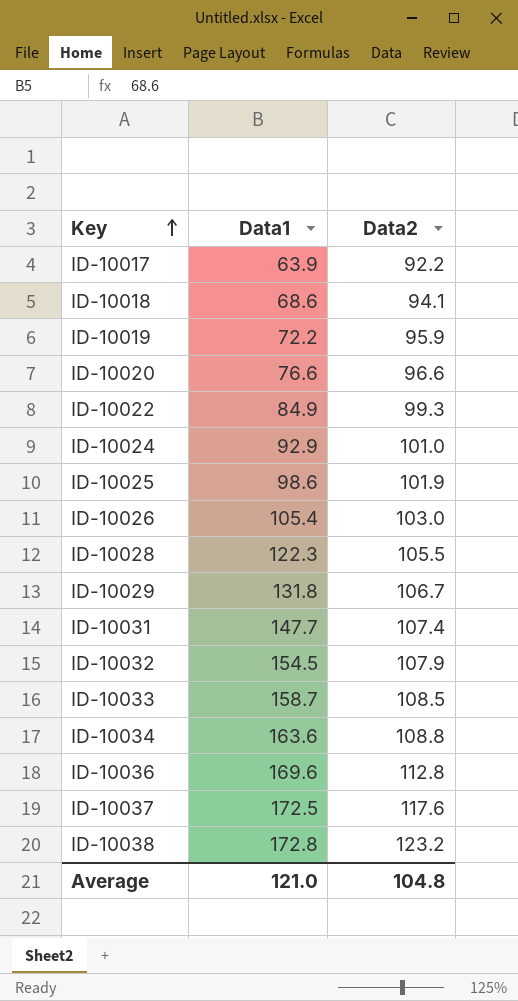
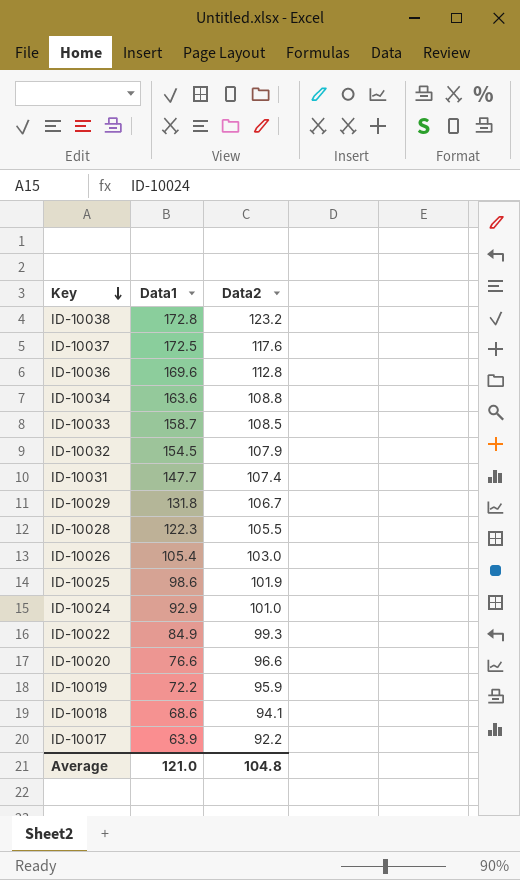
row order: Key ascending -> Key descending

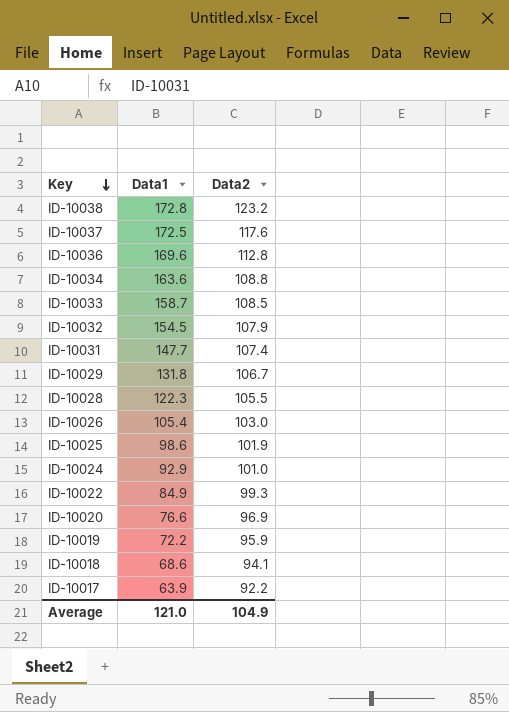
ID-10020 | Data2: 96.6 -> 96.9
Average | Data2: 104.8 -> 104.9

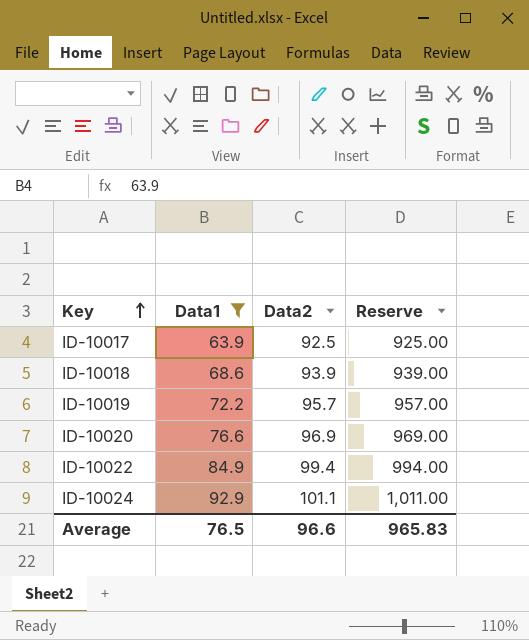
filter: none -> Data1 <= 92.9
row order: Key descending -> Key ascending
column Reserve | formula: none -> [Data2] * 10
ID-10017 | Data2: 92.2 -> 92.5
ID-10018 | Data2: 94.1 -> 93.9
ID-10019 | Data2: 95.9 -> 95.7
ID-10022 | Data2: 99.3 -> 99.4
ID-10024 | Data2: 101.0 -> 101.1
Average | Data1: 121.0 -> 76.5
Average | Data2: 104.9 -> 96.6

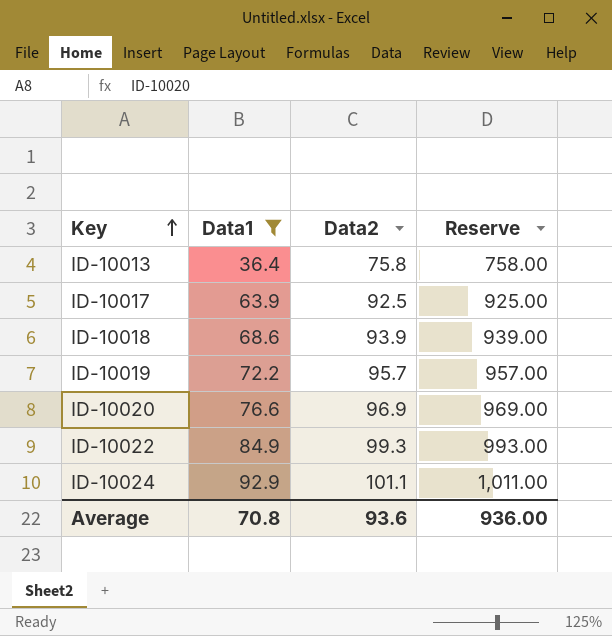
row ID-10013: none -> 36.4 | 75.8 | 758.00
ID-10022 | Data2: 99.4 -> 99.3
ID-10022 | Reserve: 994.00 -> 993.00
Average | Data1: 76.5 -> 70.8
Average | Data2: 96.6 -> 93.6
Average | Reserve: 965.83 -> 936.00

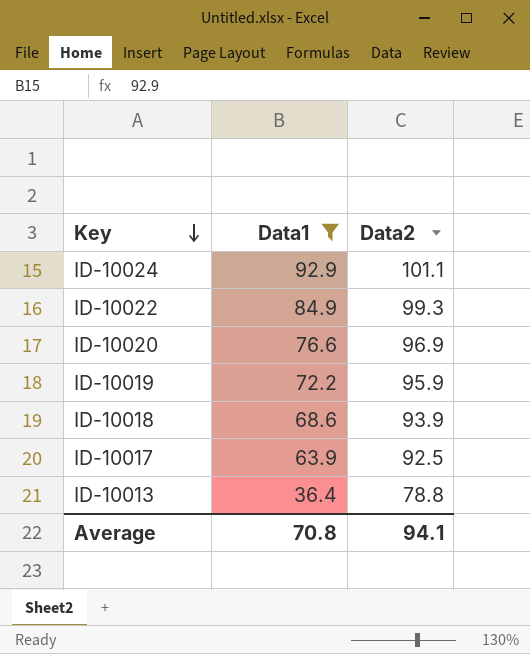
row order: Key ascending -> Key descending
column Reserve | formula: [Data2] * 10 -> none
ID-10019 | Data2: 95.7 -> 95.9
ID-10013 | Data2: 75.8 -> 78.8
Average | Data2: 93.6 -> 94.1

